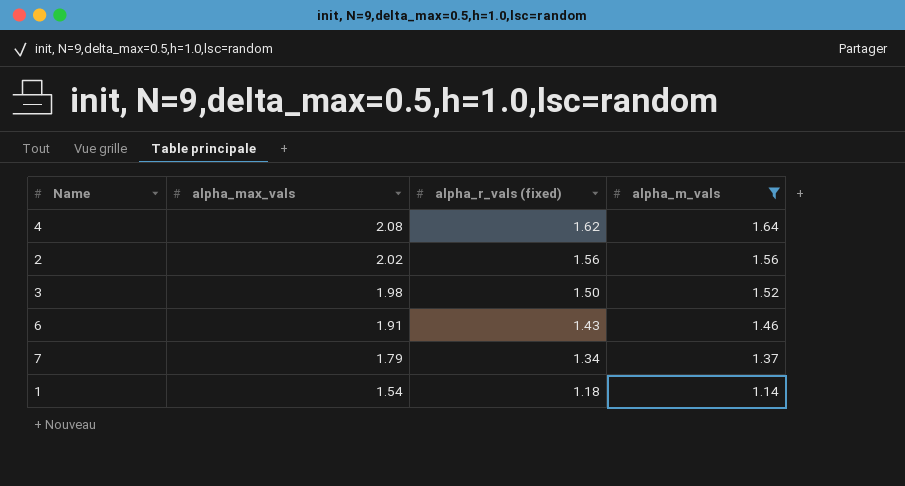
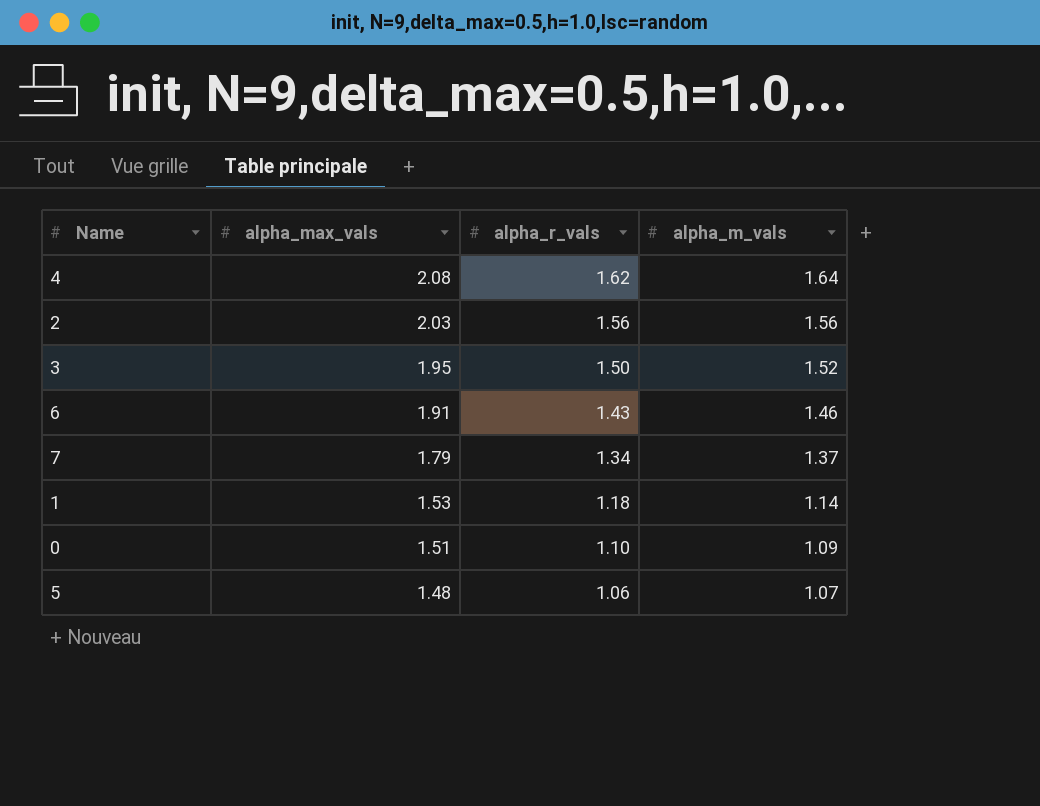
filter: alpha_m_vals >= 1.14 -> none
column name: alpha_r_vals (fixed) -> alpha_r_vals
2 | alpha_max_vals: 2.02 -> 2.03
3 | alpha_max_vals: 1.98 -> 1.95
1 | alpha_max_vals: 1.54 -> 1.53

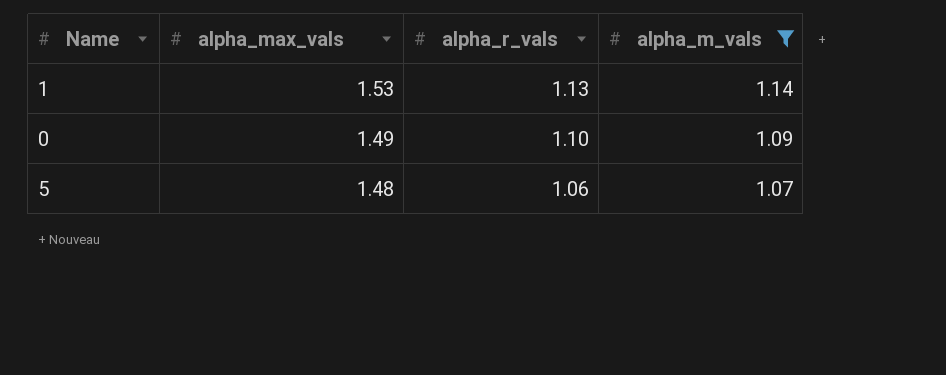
filter: none -> alpha_m_vals <= 1.14
1 | alpha_r_vals: 1.18 -> 1.13
0 | alpha_max_vals: 1.51 -> 1.49

